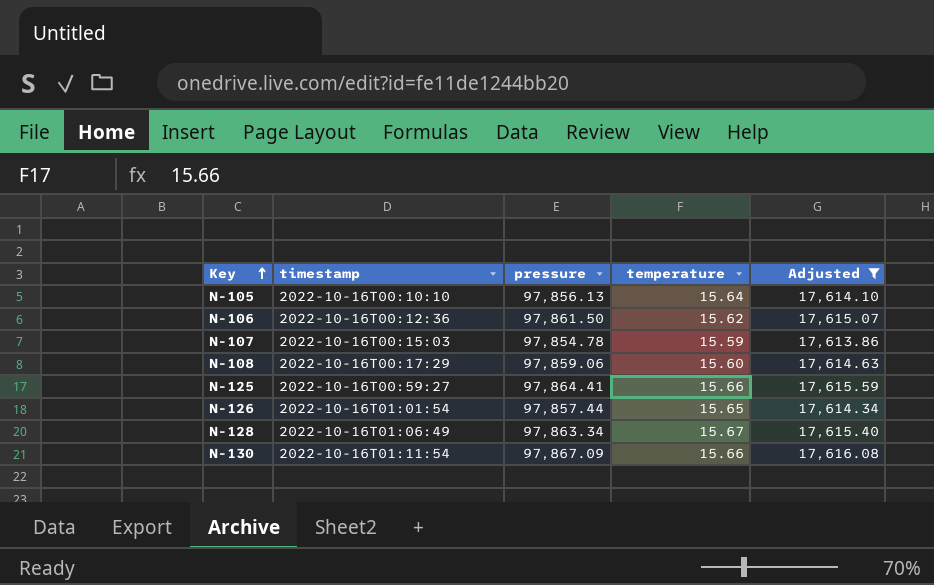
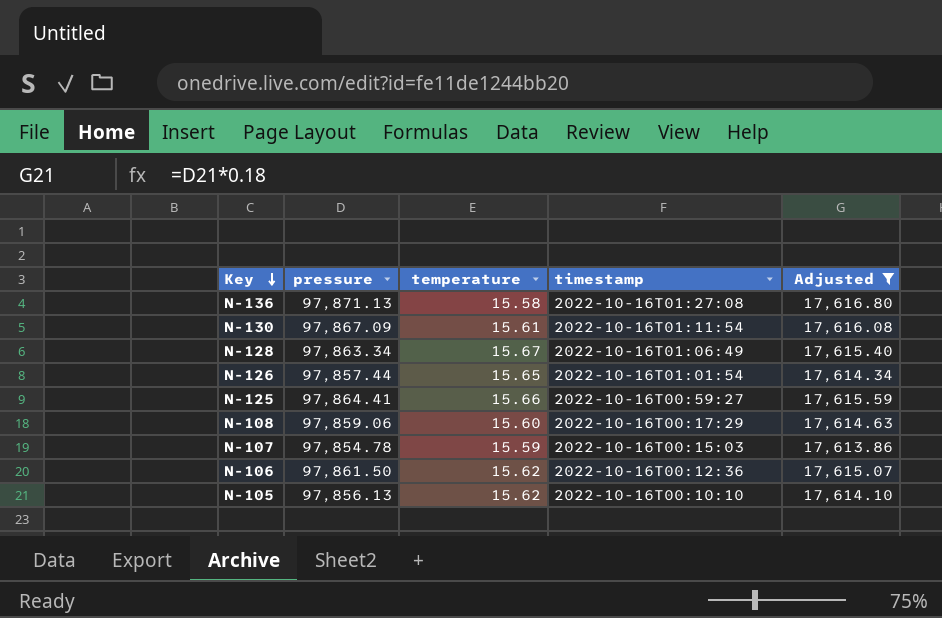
row order: Key ascending -> Key descending
column timestamp | position: 2 -> 4
row N-136: none -> 97,871.13 | 15.58 | 2022-10-16T01:27:08 | 17,616.80
N-130 | temperature: 15.66 -> 15.61
N-105 | temperature: 15.64 -> 15.62

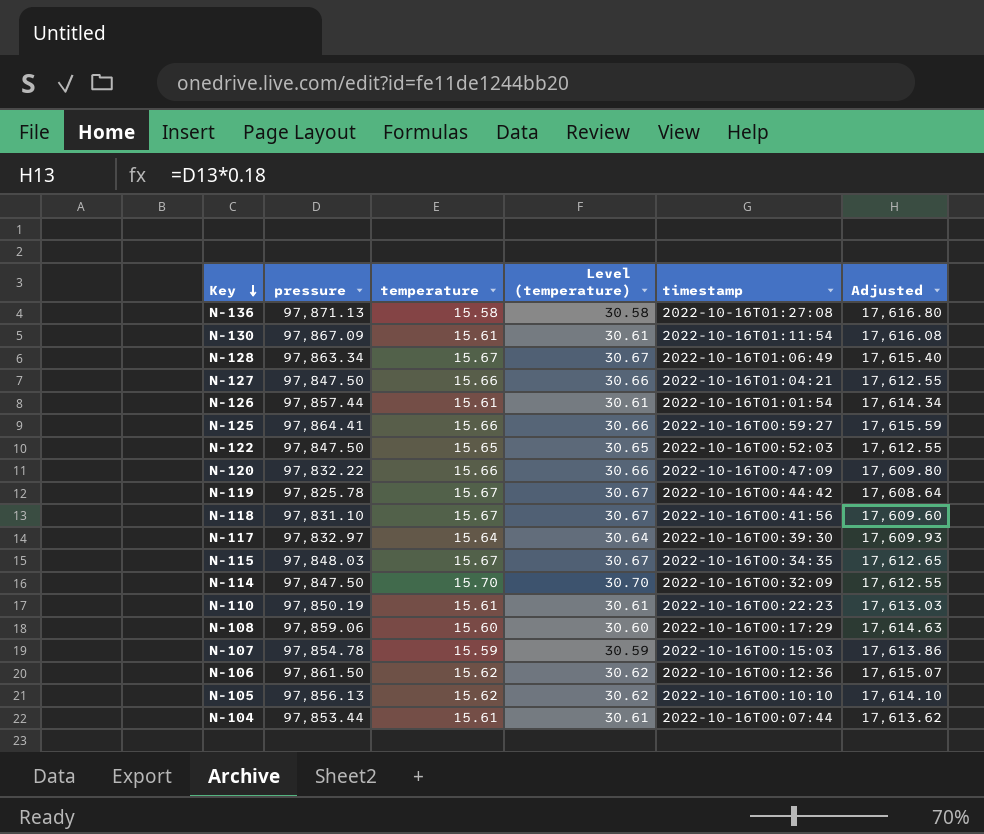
filter: Adjusted >= 17,613.86 -> none
column Level (temperature) | formula: none -> [temperature] + 15
N-126 | temperature: 15.65 -> 15.61

